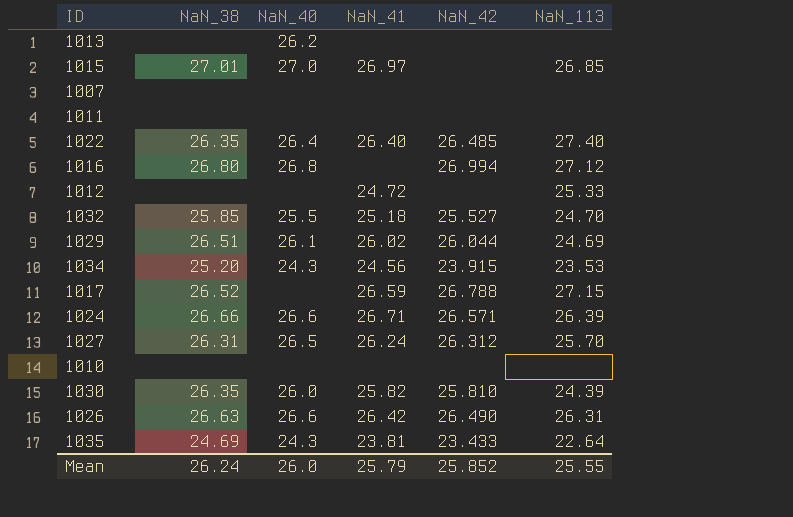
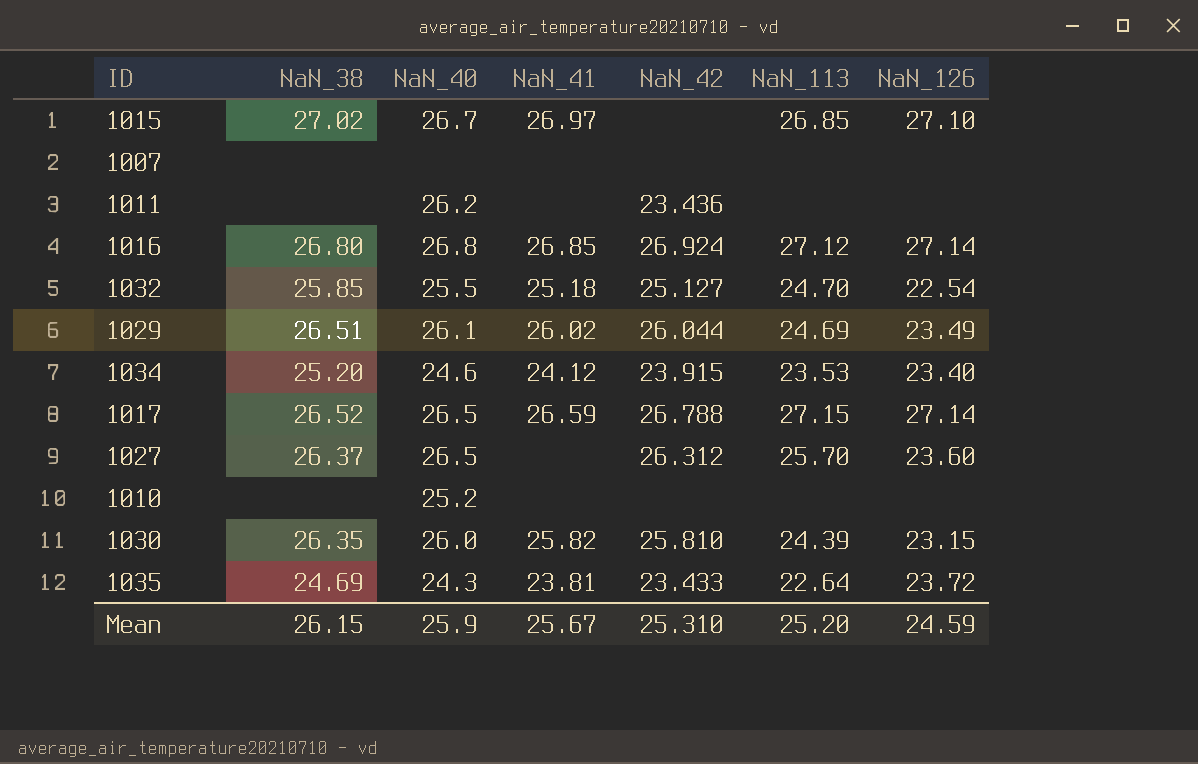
column NaN_126 | position: none -> 7
row 1013: none | 26.2 | none | none | none -> none
row 1022: 26.35 | 26.4 | 26.40 | 26.485 | 27.40 -> none
row 1012: none | none | 24.72 | none | 25.33 -> none
row 1024: 26.66 | 26.6 | 26.71 | 26.571 | 26.39 -> none
row 1026: 26.63 | 26.6 | 26.42 | 26.490 | 26.31 -> none
1015 | NaN_38: 27.01 -> 27.02
1015 | NaN_40: 27.0 -> 26.7
1011 | NaN_40: none -> 26.2
1011 | NaN_42: none -> 23.436
1016 | NaN_41: none -> 26.85
1016 | NaN_42: 26.994 -> 26.924
1032 | NaN_42: 25.527 -> 25.127
1034 | NaN_40: 24.3 -> 24.6
1034 | NaN_41: 24.56 -> 24.12
1017 | NaN_40: none -> 26.5
1027 | NaN_38: 26.31 -> 26.37
1027 | NaN_41: 26.24 -> none
1010 | NaN_40: none -> 25.2
Mean | NaN_38: 26.24 -> 26.15
Mean | NaN_40: 26.0 -> 25.9
Mean | NaN_41: 25.79 -> 25.67
Mean | NaN_42: 25.852 -> 25.310
Mean | NaN_113: 25.55 -> 25.20

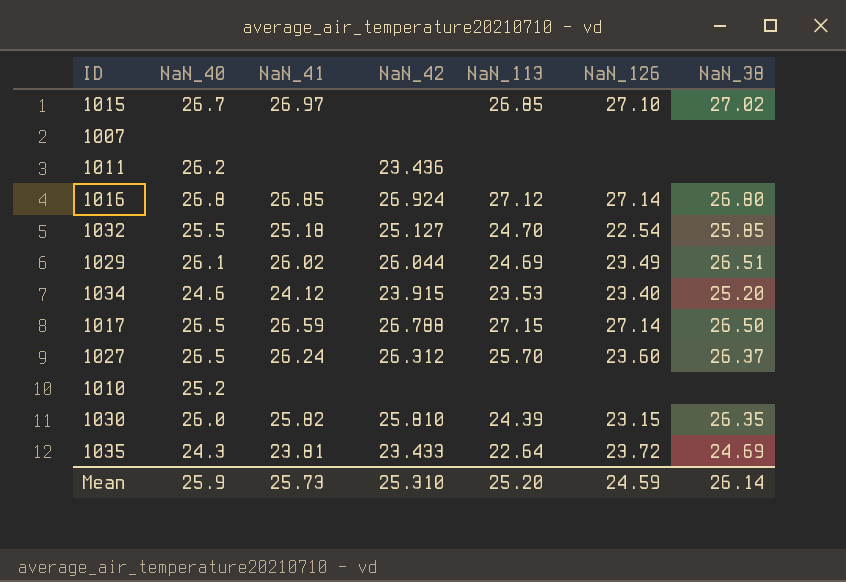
column NaN_38 | position: 2 -> 7
1017 | NaN_38: 26.52 -> 26.50
1027 | NaN_41: none -> 26.24
Mean | NaN_41: 25.67 -> 25.73
Mean | NaN_38: 26.15 -> 26.14

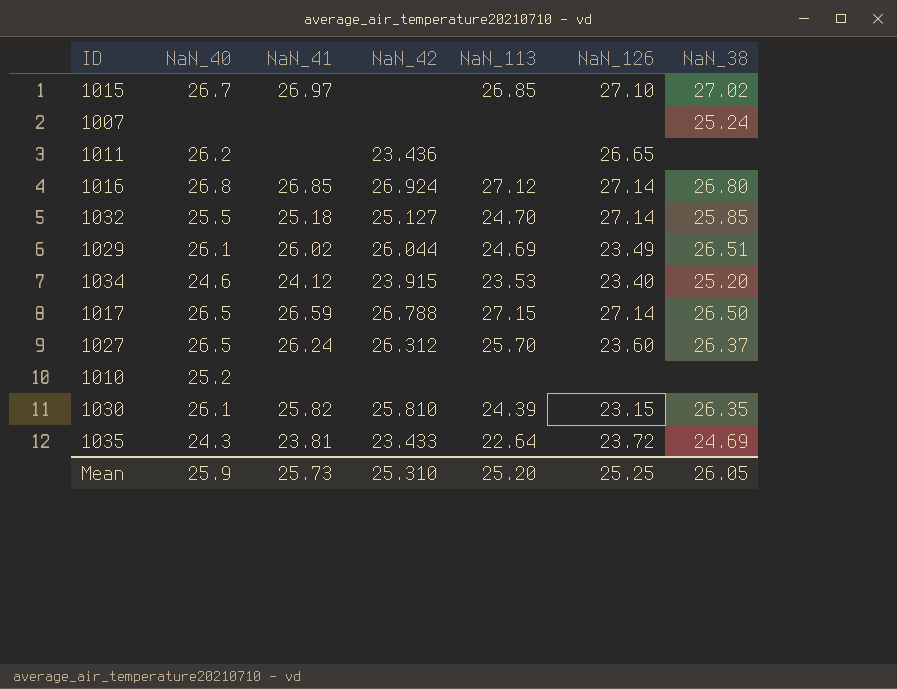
1007 | NaN_38: none -> 25.24
1011 | NaN_126: none -> 26.65
1032 | NaN_126: 22.54 -> 27.14
1030 | NaN_40: 26.0 -> 26.1
Mean | NaN_126: 24.59 -> 25.25
Mean | NaN_38: 26.14 -> 26.05

